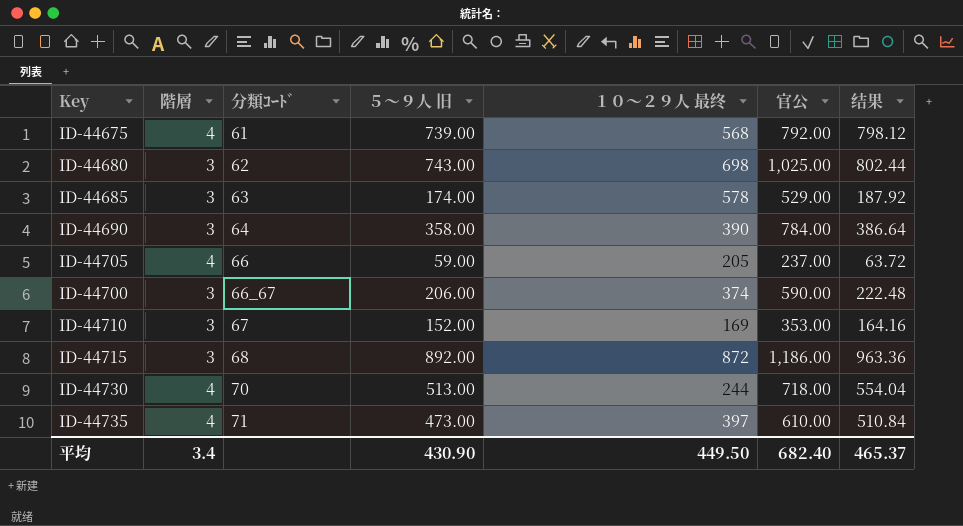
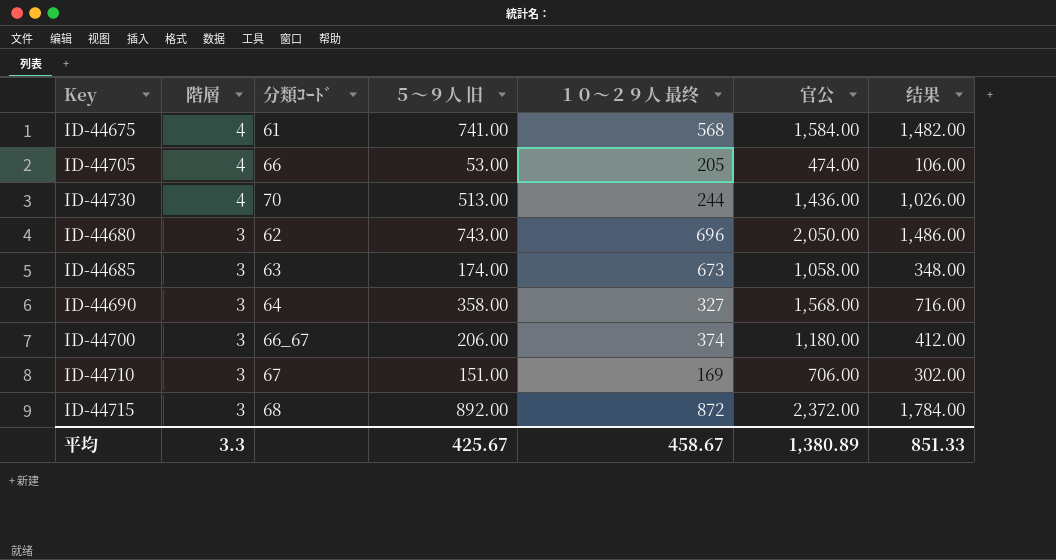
row order: 分類ｺｰﾄﾞ ascending -> 階層 descending
column 结果 | formula: [５～９人 旧] * 1.08 -> [５～９人 旧] * 2
row ID-44735: 4 | 71 | 473.00 | 397 | 610.00 | 510.84 -> none
ID-44675 | ５～９人 旧: 739.00 -> 741.00
ID-44675 | 官公: 792.00 -> 1,584.00
ID-44705 | ５～９人 旧: 59.00 -> 53.00
ID-44705 | 官公: 237.00 -> 474.00
ID-44730 | 官公: 718.00 -> 1,436.00
ID-44680 | １０～２９人 最终: 698 -> 696
ID-44680 | 官公: 1,025.00 -> 2,050.00
ID-44685 | １０～２９人 最终: 578 -> 673
ID-44685 | 官公: 529.00 -> 1,058.00
ID-44690 | １０～２９人 最终: 390 -> 327
ID-44690 | 官公: 784.00 -> 1,568.00
ID-44700 | 官公: 590.00 -> 1,180.00
ID-44710 | ５～９人 旧: 152.00 -> 151.00
ID-44710 | 官公: 353.00 -> 706.00
ID-44715 | 官公: 1,186.00 -> 2,372.00
平均 | 階層: 3.4 -> 3.3
平均 | ５～９人 旧: 430.90 -> 425.67
平均 | １０～２９人 最终: 449.50 -> 458.67
平均 | 官公: 682.40 -> 1,380.89
平均 | 结果: 465.37 -> 851.33

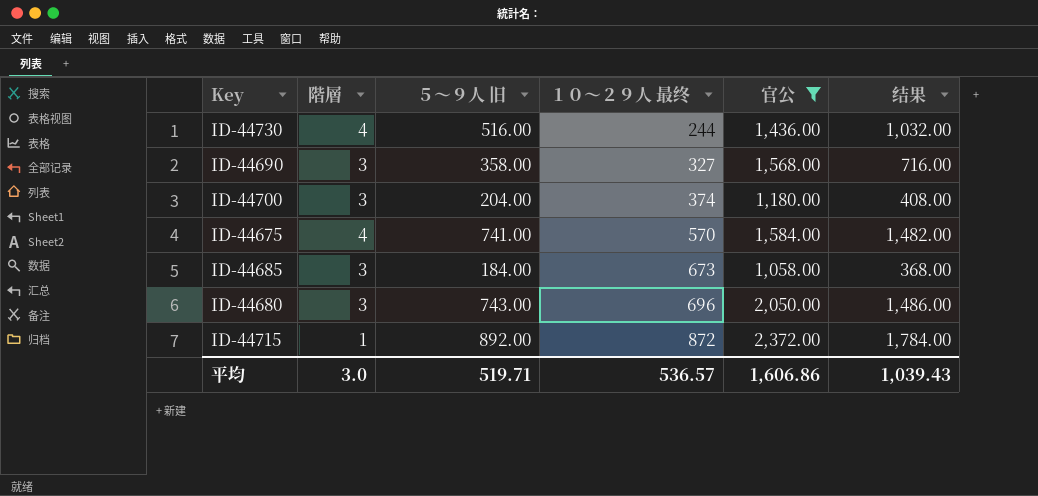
filter: none -> 官公 >= 1,058.00
row order: 階層 descending -> １０～２９人 最终 ascending
column 分類ｺｰﾄﾞ | position: 3 -> none
ID-44730 | ５～９人 旧: 513.00 -> 516.00
ID-44730 | 结果: 1,026.00 -> 1,032.00
ID-44700 | ５～９人 旧: 206.00 -> 204.00
ID-44700 | 结果: 412.00 -> 408.00
ID-44675 | １０～２９人 最终: 568 -> 570
ID-44685 | ５～９人 旧: 174.00 -> 184.00
ID-44685 | 结果: 348.00 -> 368.00
ID-44715 | 階層: 3 -> 1
平均 | 階層: 3.3 -> 3.0
平均 | ５～９人 旧: 425.67 -> 519.71
平均 | １０～２９人 最终: 458.67 -> 536.57
平均 | 官公: 1,380.89 -> 1,606.86
平均 | 结果: 851.33 -> 1,039.43

